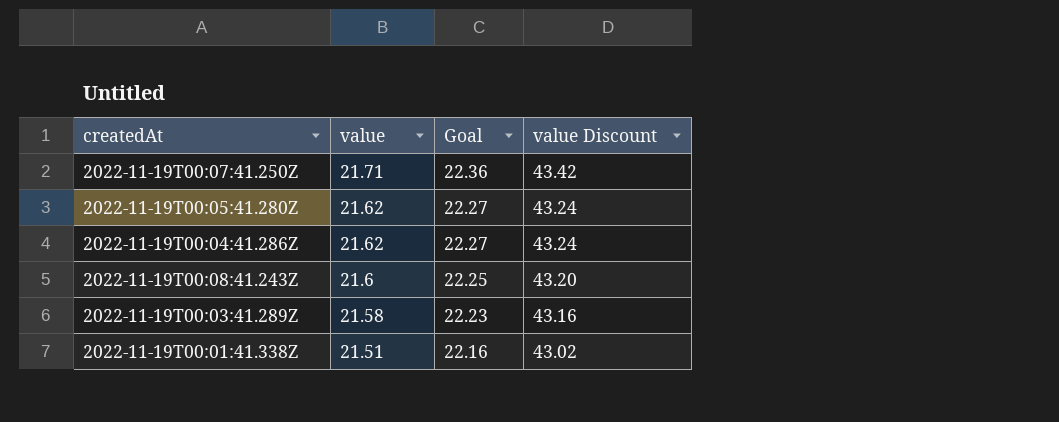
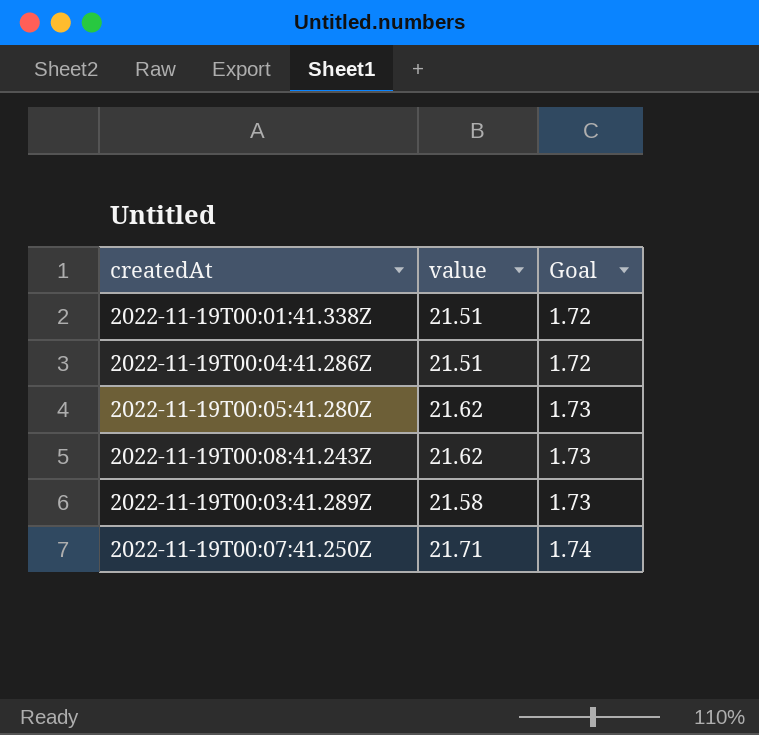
row order: value descending -> Goal ascending
column value Discount | formula: [value] * 2 -> none
column Goal | formula: [value] * 1.03 -> [value] * 0.08
2022-11-19T00:04:41.286Z | value: 21.62 -> 21.51
2022-11-19T00:08:41.243Z | value: 21.6 -> 21.62

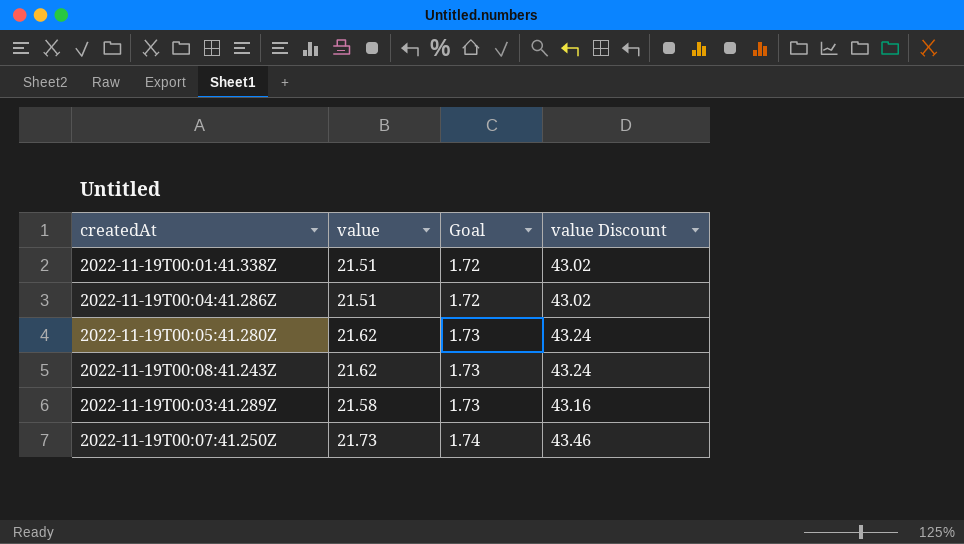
column value Discount | formula: none -> [value] * 2
2022-11-19T00:07:41.250Z | value: 21.71 -> 21.73

